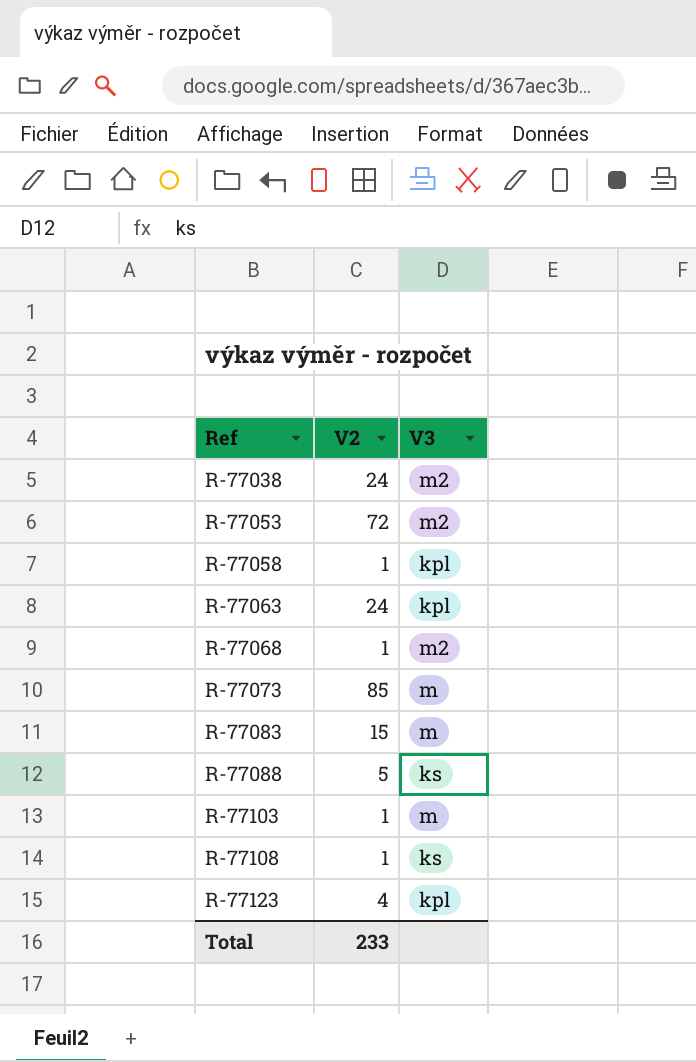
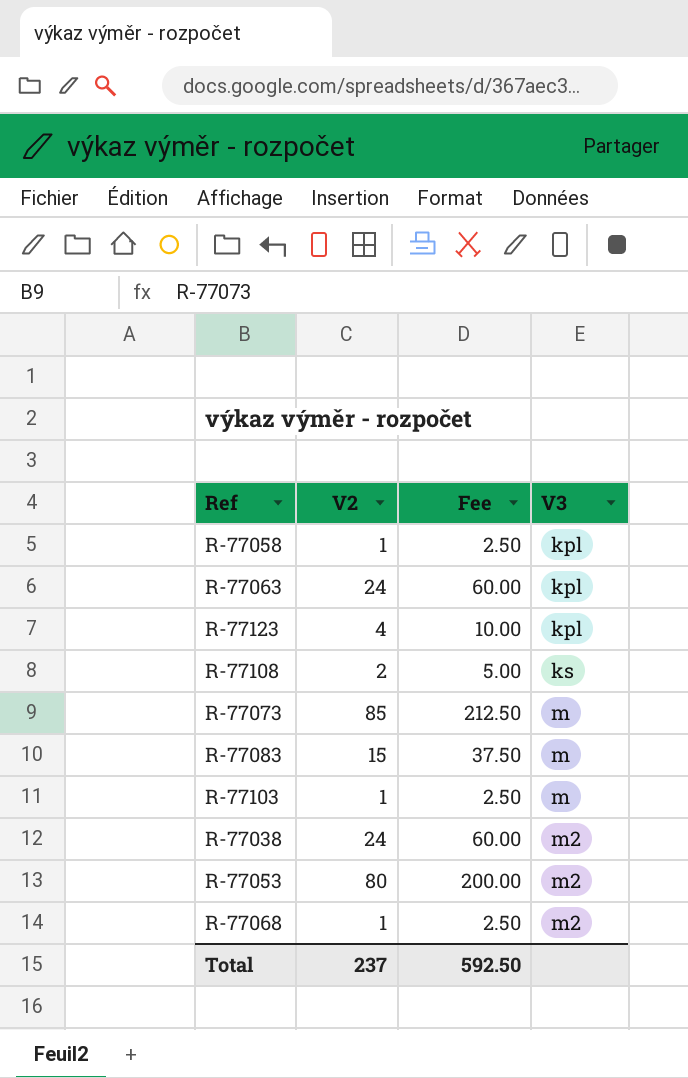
row order: Ref ascending -> V3 ascending
column Fee | formula: none -> [V2] * 2.5
row R-77088: 5 | ks -> none
R-77108 | V2: 1 -> 2
R-77053 | V2: 72 -> 80
Total | V2: 233 -> 237

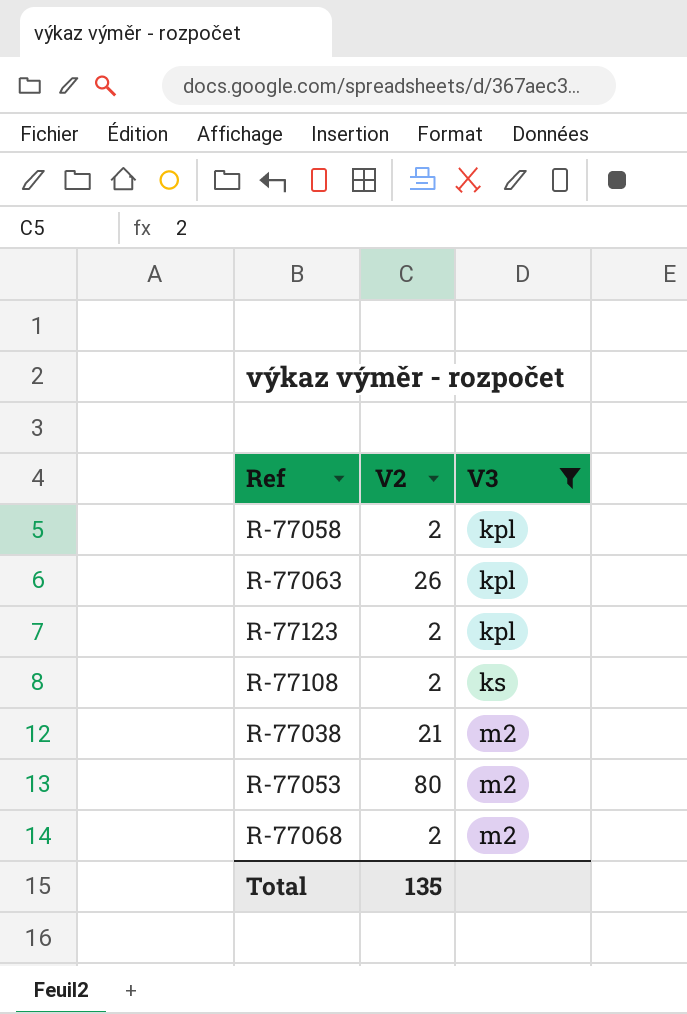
filter: none -> V3 != m
column Fee | formula: [V2] * 2.5 -> none
R-77058 | V2: 1 -> 2
R-77063 | V2: 24 -> 26
R-77123 | V2: 4 -> 2
R-77038 | V2: 24 -> 21
R-77068 | V2: 1 -> 2
Total | V2: 237 -> 135

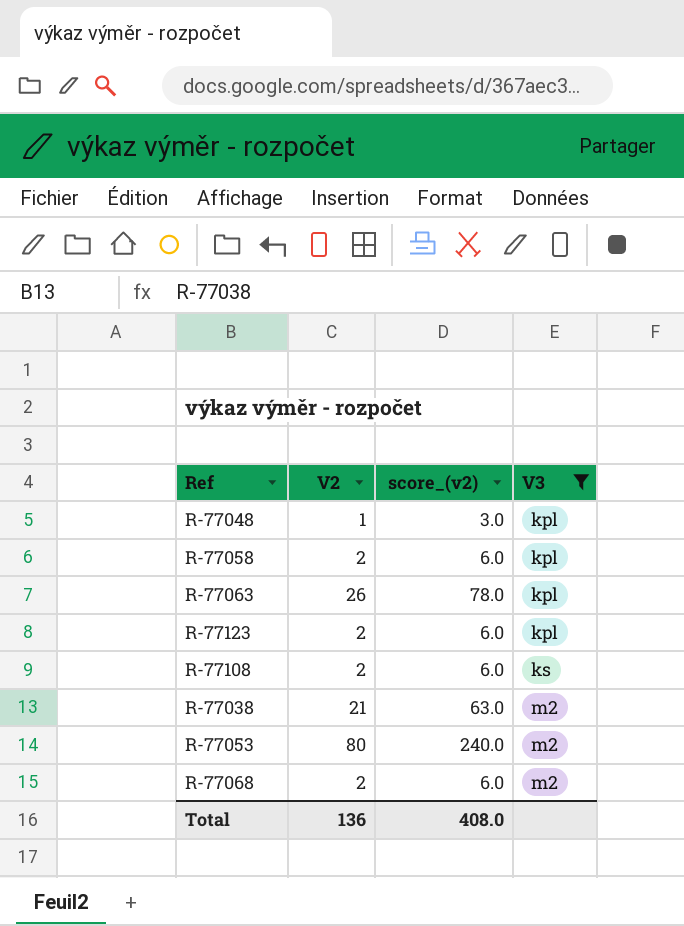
column score_(v2) | formula: none -> [V2] * 3
row R-77048: none -> 1 | 3.0 | kpl
Total | V2: 135 -> 136

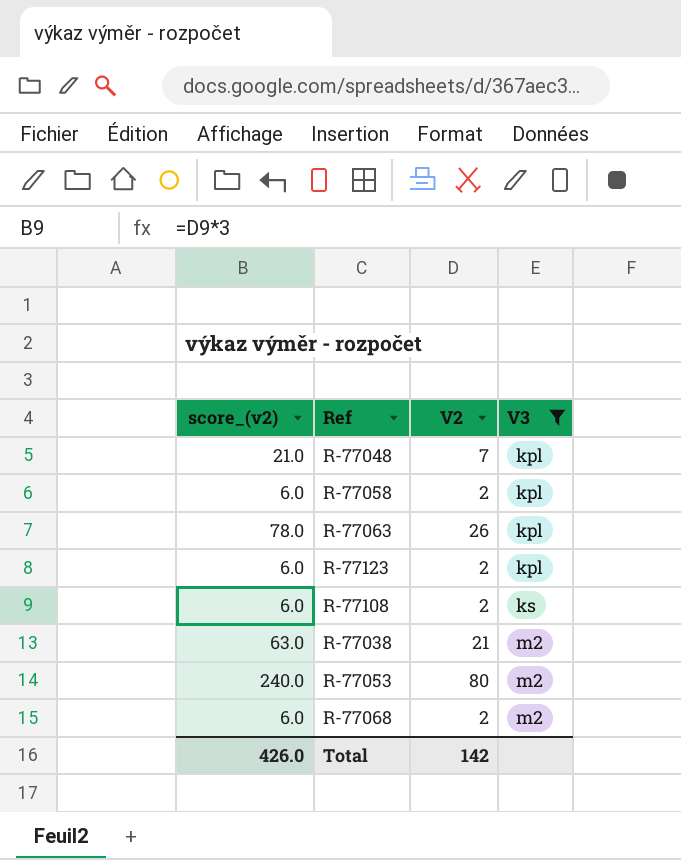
column score_(v2) | position: 3 -> 1
R-77048 | score_(v2): 3.0 -> 21.0
R-77048 | V2: 1 -> 7
Total | score_(v2): 408.0 -> 426.0
Total | V2: 136 -> 142

